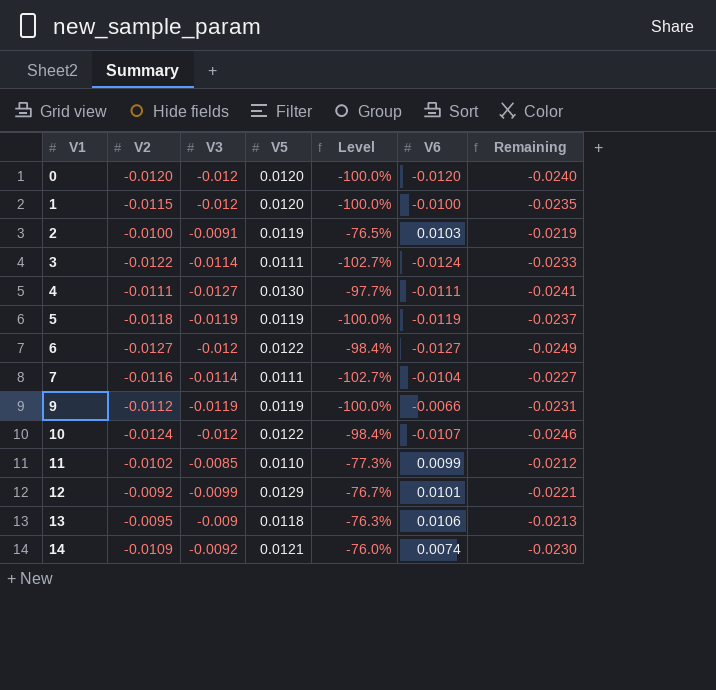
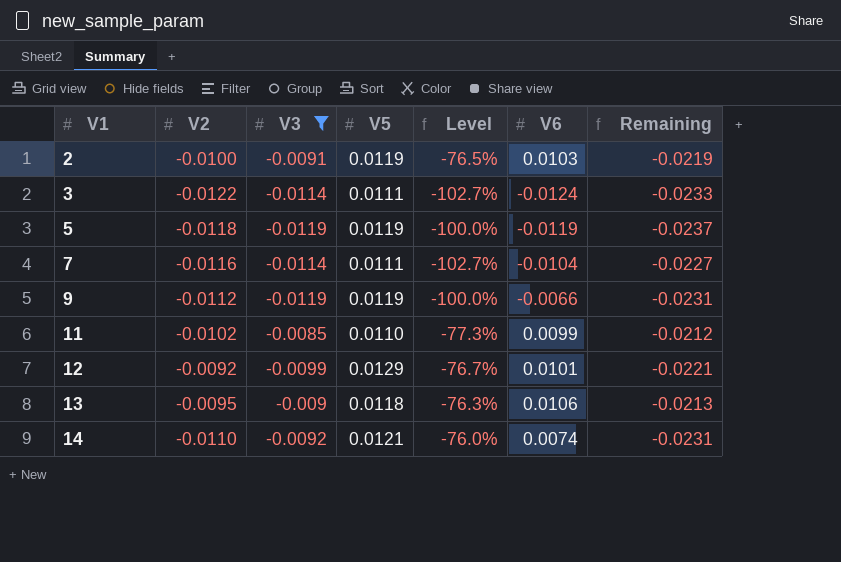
filter: none -> V3 >= -0.0119
14 | V2: -0.0109 -> -0.0110
14 | Remaining: -0.0230 -> -0.0231

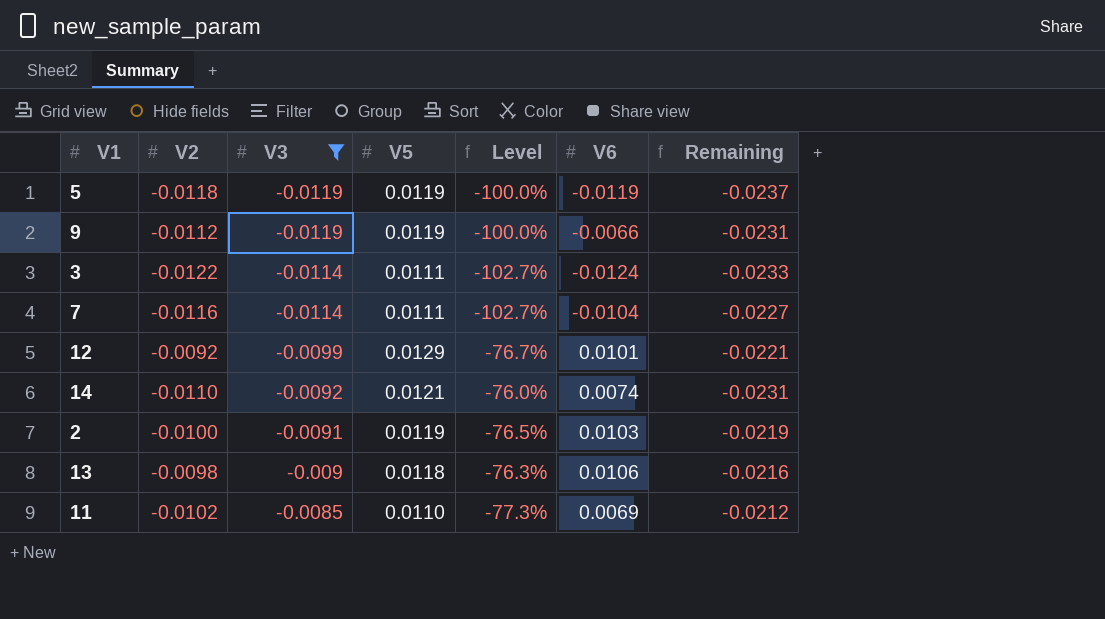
row order: V1 ascending -> V3 ascending
13 | V2: -0.0095 -> -0.0098
13 | Remaining: -0.0213 -> -0.0216
11 | V6: 0.0099 -> 0.0069

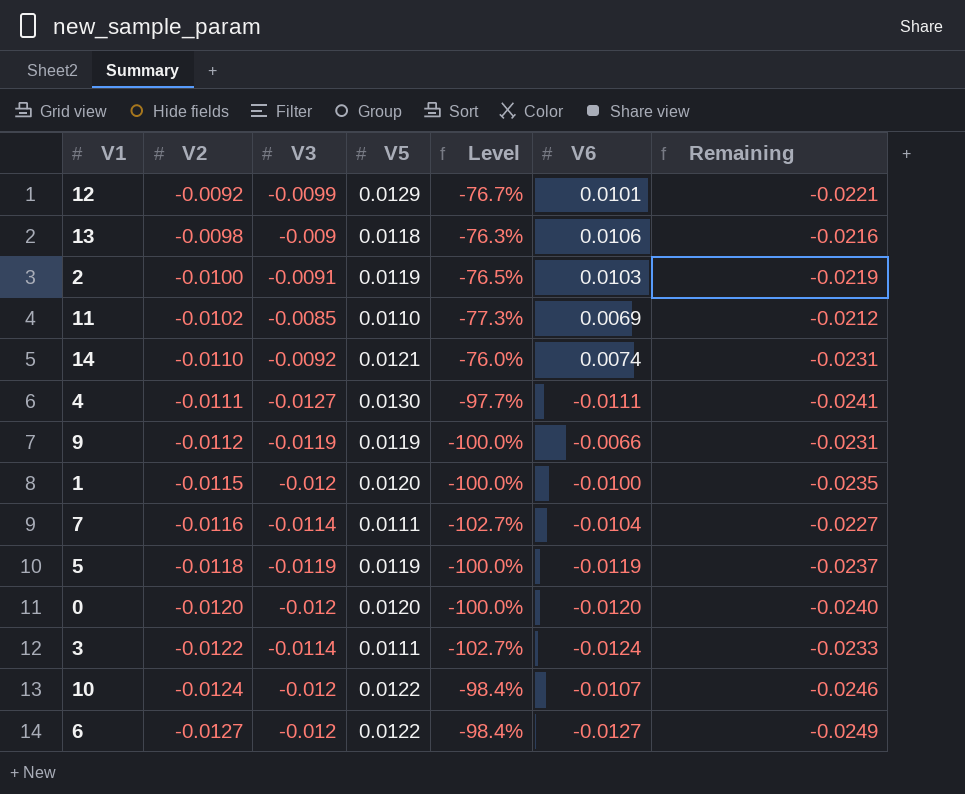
filter: V3 >= -0.0119 -> none
row order: V3 ascending -> V2 descending

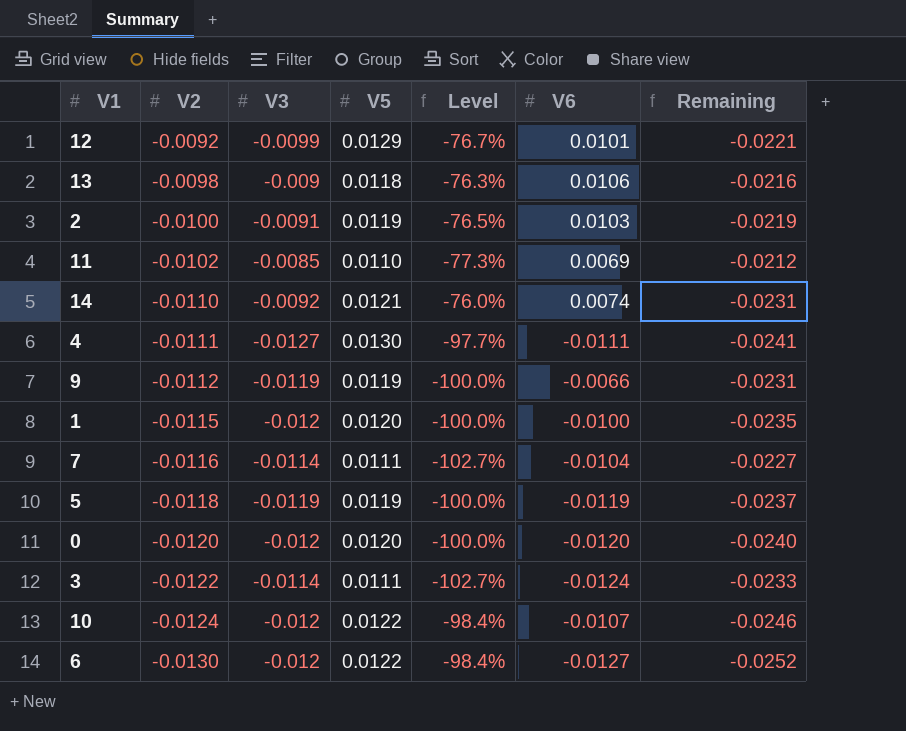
6 | V2: -0.0127 -> -0.0130
6 | Remaining: -0.0249 -> -0.0252

